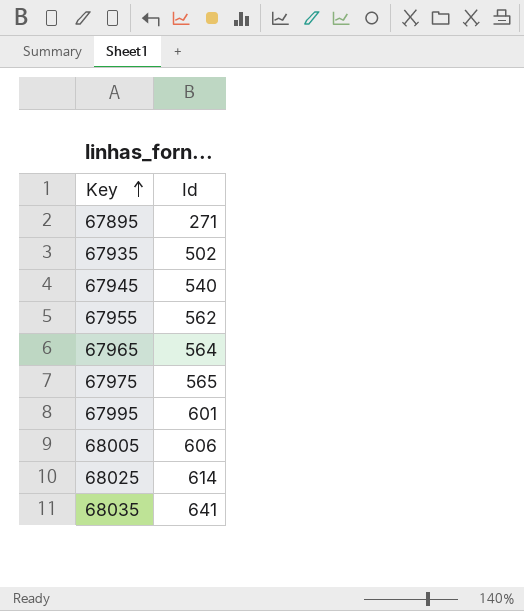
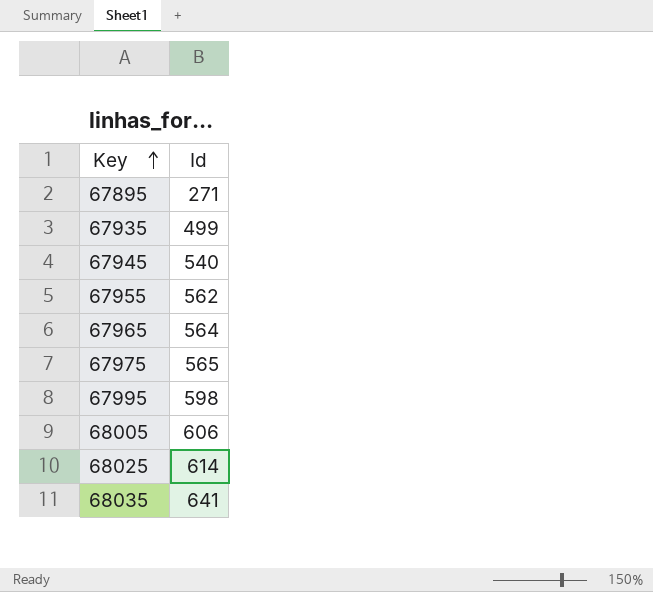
67935 | Id: 502 -> 499
67995 | Id: 601 -> 598

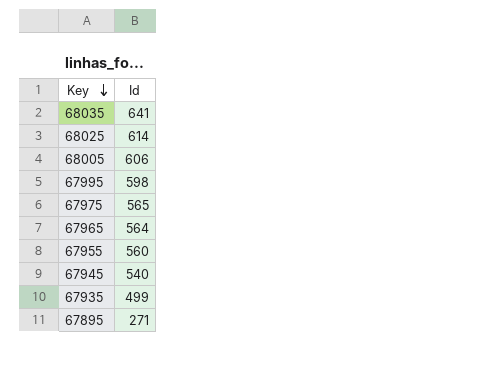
row order: Key ascending -> Key descending
67955 | Id: 562 -> 560

